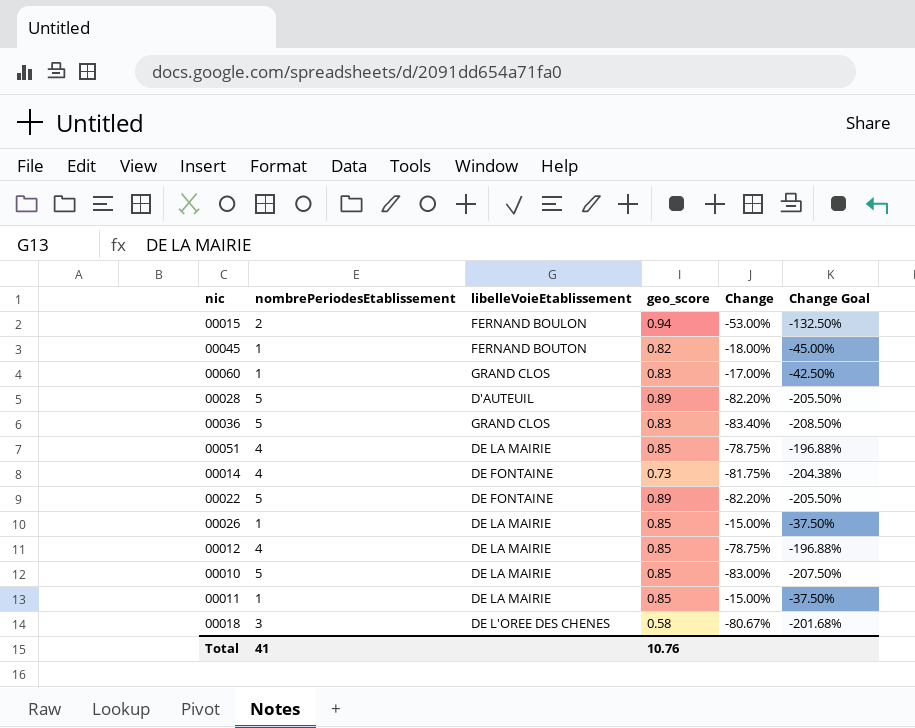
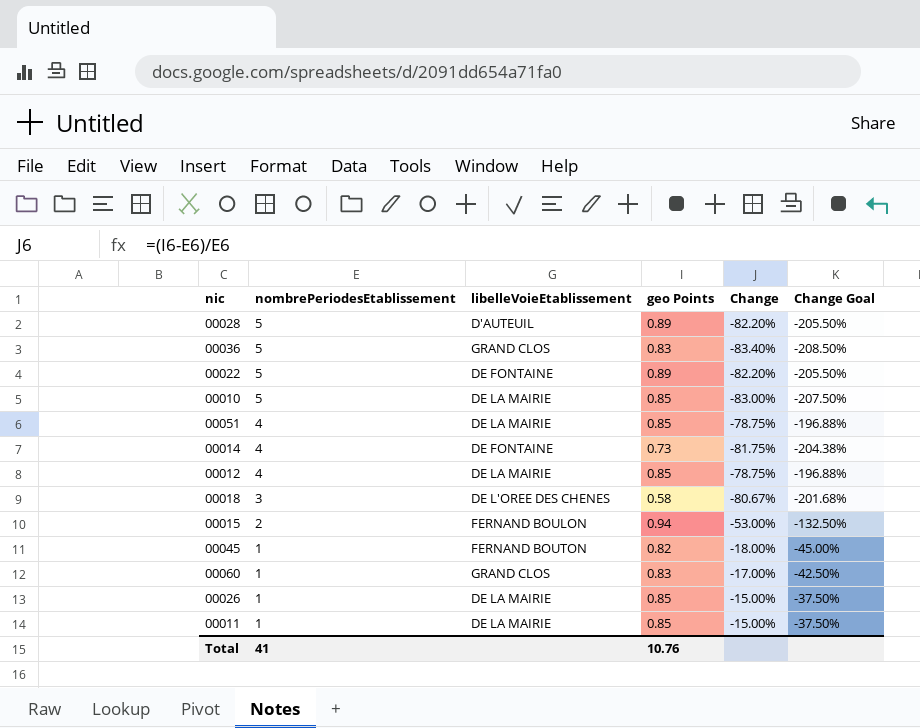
row order: none -> nombrePeriodesEtablissement descending
column name: geo_score -> geo Points

